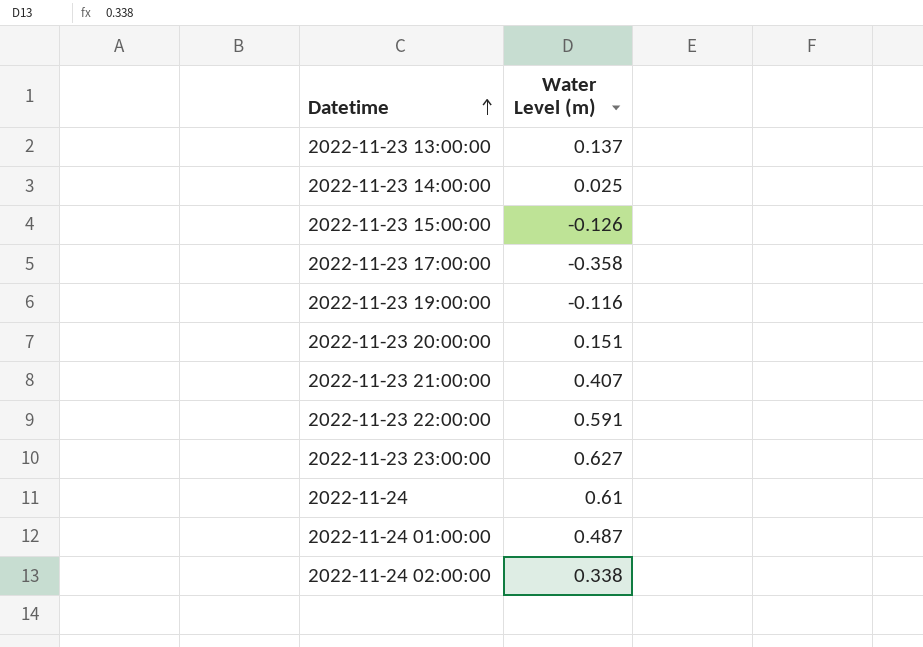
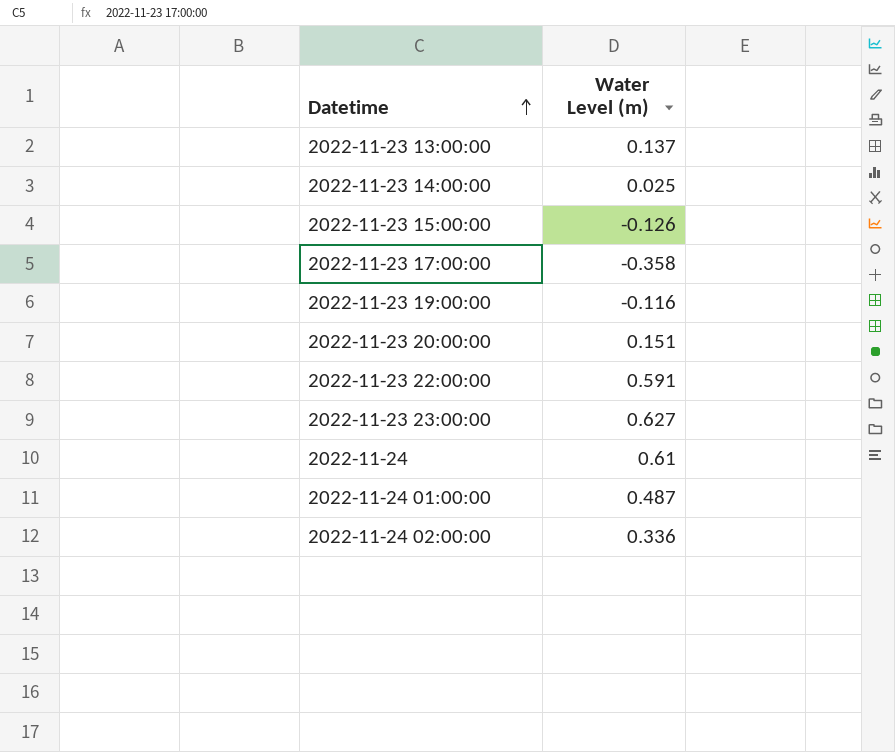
row 2022-11-23 21:00:00: 0.407 -> none
2022-11-24 02:00:00 | Water Level (m): 0.338 -> 0.336

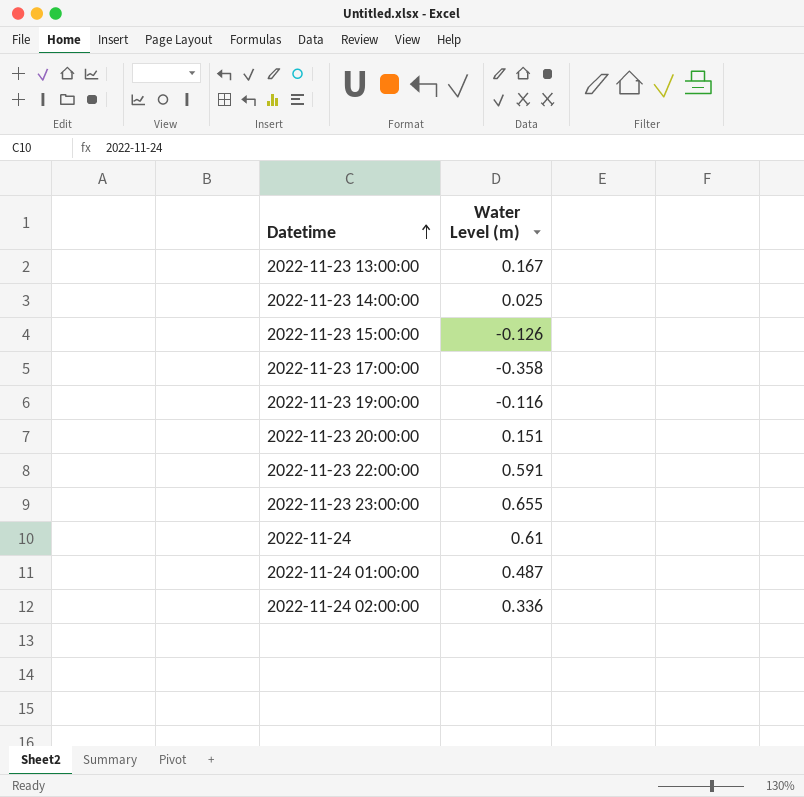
2022-11-23 13:00:00 | Water Level (m): 0.137 -> 0.167
2022-11-23 23:00:00 | Water Level (m): 0.627 -> 0.655

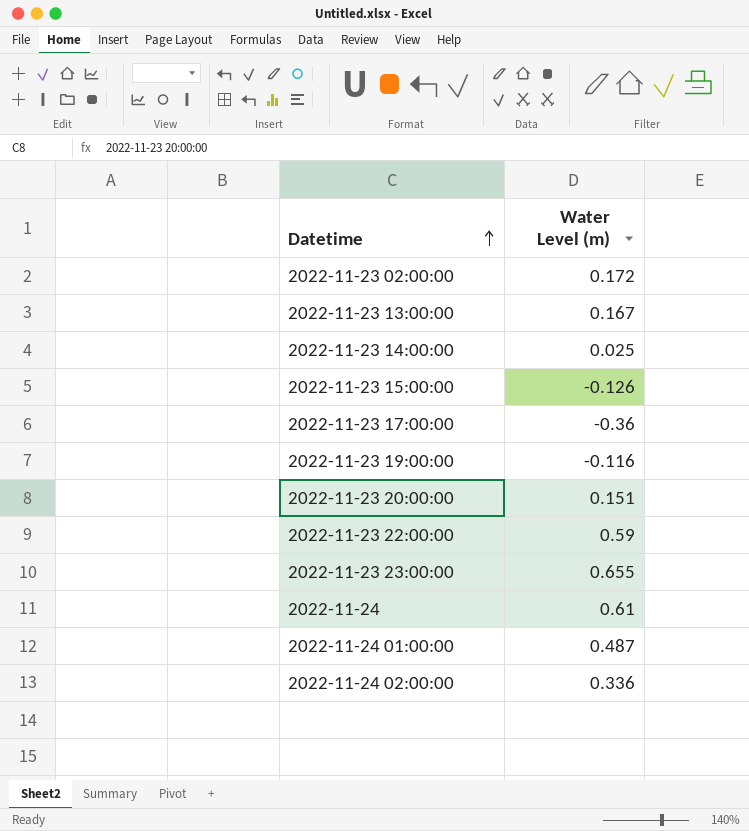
row 2022-11-23 02:00:00: none -> 0.172
2022-11-23 17:00:00 | Water Level (m): -0.358 -> -0.36
2022-11-23 22:00:00 | Water Level (m): 0.591 -> 0.59

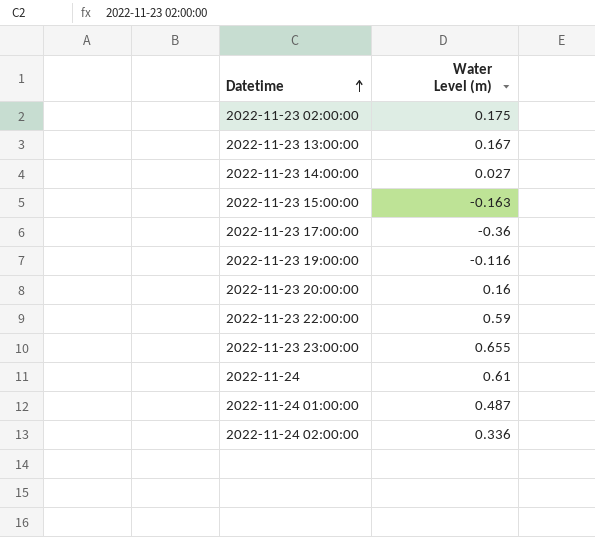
2022-11-23 02:00:00 | Water Level (m): 0.172 -> 0.175
2022-11-23 14:00:00 | Water Level (m): 0.025 -> 0.027
2022-11-23 15:00:00 | Water Level (m): -0.126 -> -0.163
2022-11-23 20:00:00 | Water Level (m): 0.151 -> 0.16

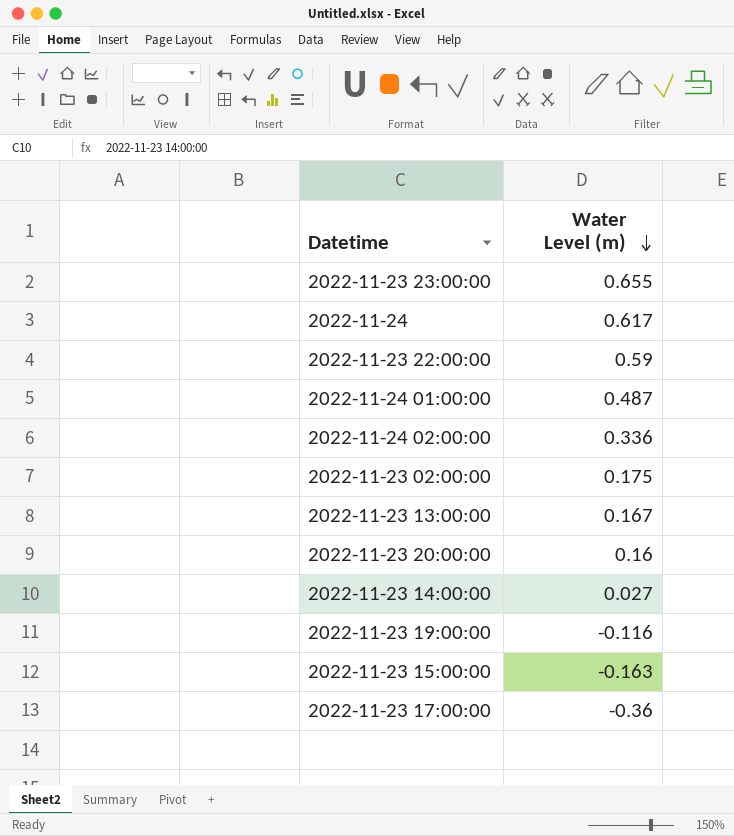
row order: Datetime ascending -> Water Level (m) descending
2022-11-24 | Water Level (m): 0.61 -> 0.617

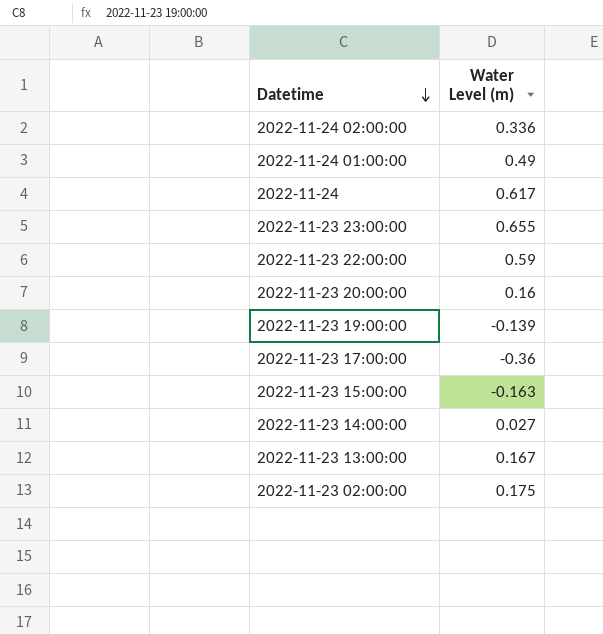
row order: Water Level (m) descending -> Datetime descending
2022-11-24 01:00:00 | Water Level (m): 0.487 -> 0.49
2022-11-23 19:00:00 | Water Level (m): -0.116 -> -0.139

